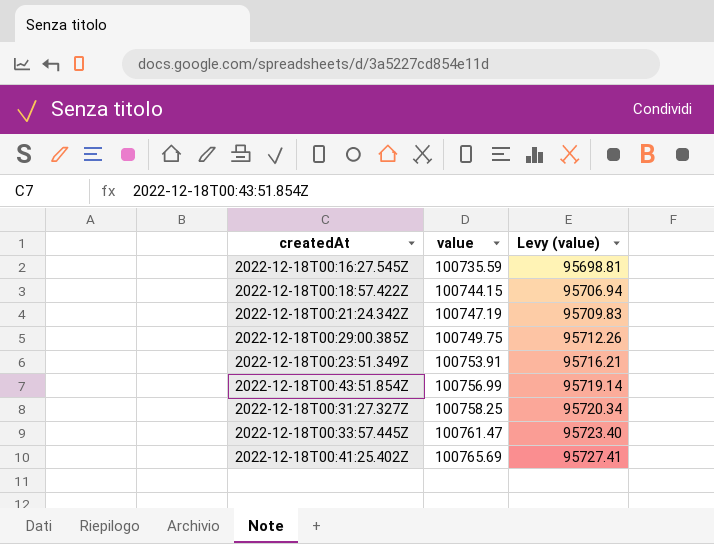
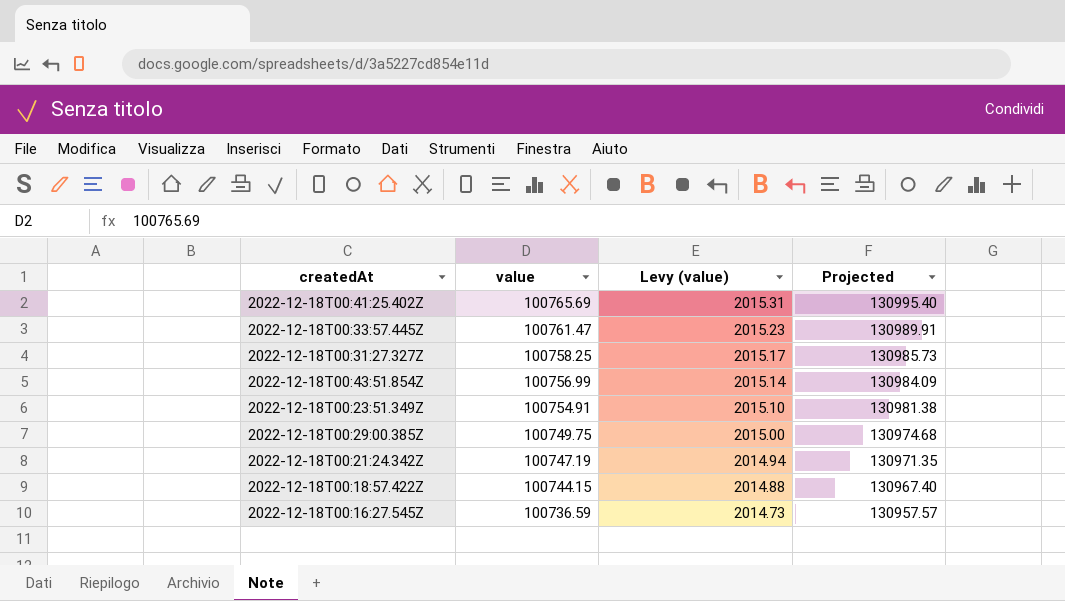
row order: value ascending -> value descending
column Levy (value) | formula: [value] * 0.95 -> [value] * 0.02
column Projected | formula: none -> [value] * 1.3
2022-12-18T00:23:51.349Z | value: 100753.91 -> 100754.91
2022-12-18T00:16:27.545Z | value: 100735.59 -> 100736.59

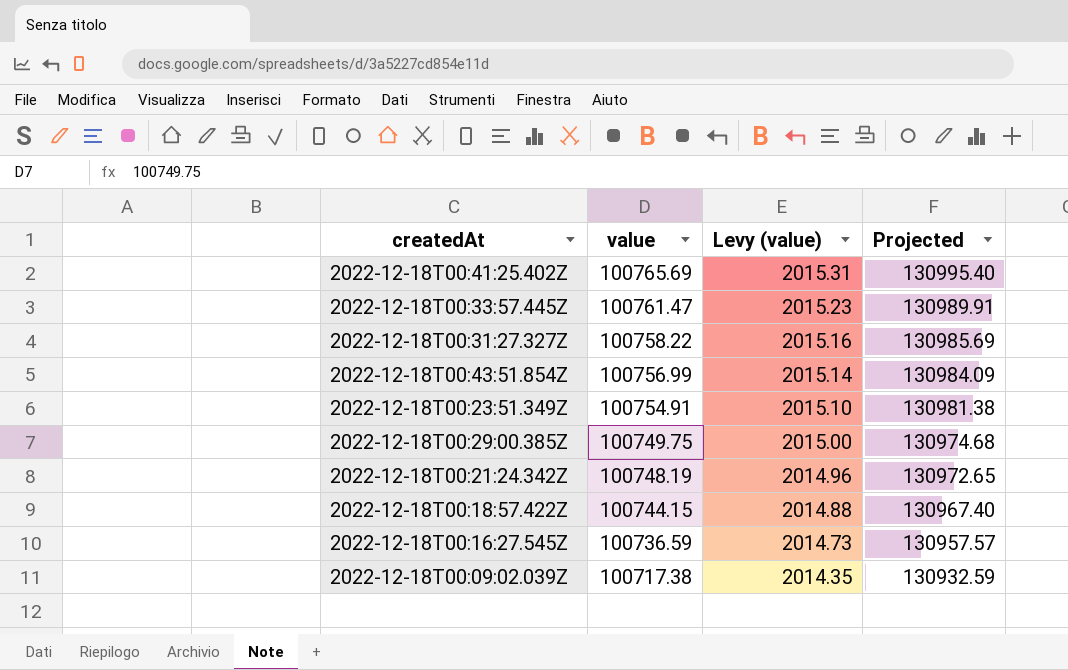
2022-12-18T00:31:27.327Z | value: 100758.25 -> 100758.22
2022-12-18T00:31:27.327Z | Levy (value): 2015.17 -> 2015.16
2022-12-18T00:31:27.327Z | Projected: 130985.73 -> 130985.69
2022-12-18T00:21:24.342Z | value: 100747.19 -> 100748.19
2022-12-18T00:21:24.342Z | Levy (value): 2014.94 -> 2014.96
2022-12-18T00:21:24.342Z | Projected: 130971.35 -> 130972.65
row 2022-12-18T00:09:02.039Z: none -> 100717.38 | 2014.35 | 130932.59

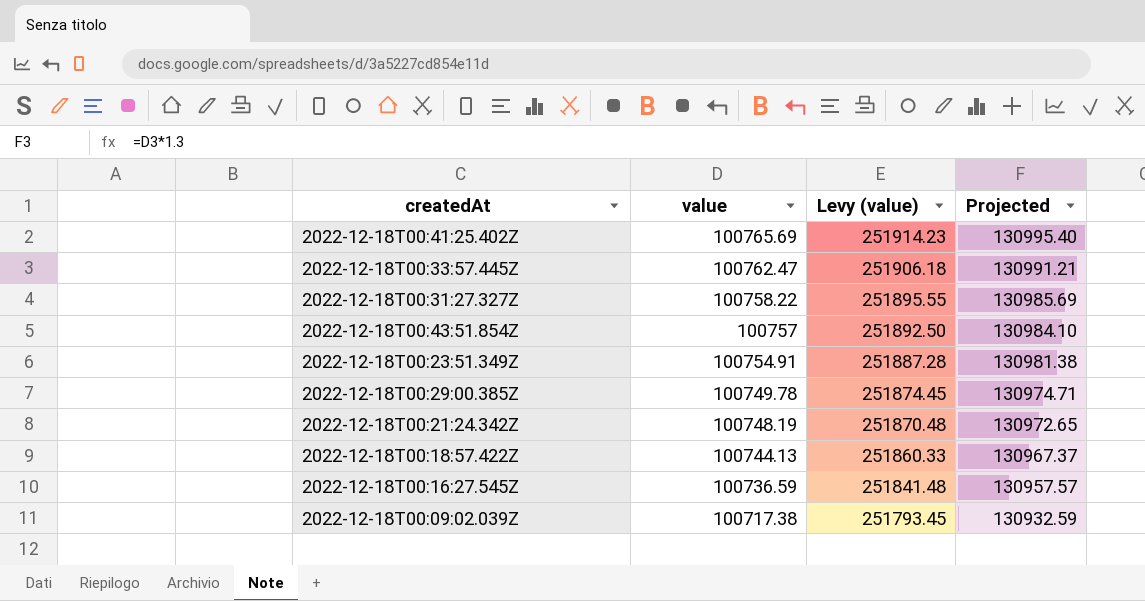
column Levy (value) | formula: [value] * 0.02 -> [value] * 2.5
2022-12-18T00:33:57.445Z | value: 100761.47 -> 100762.47
2022-12-18T00:33:57.445Z | Projected: 130989.91 -> 130991.21
2022-12-18T00:43:51.854Z | value: 100756.99 -> 100757
2022-12-18T00:43:51.854Z | Projected: 130984.09 -> 130984.10
2022-12-18T00:29:00.385Z | value: 100749.75 -> 100749.78
2022-12-18T00:29:00.385Z | Projected: 130974.68 -> 130974.71
2022-12-18T00:18:57.422Z | value: 100744.15 -> 100744.13
2022-12-18T00:18:57.422Z | Projected: 130967.40 -> 130967.37

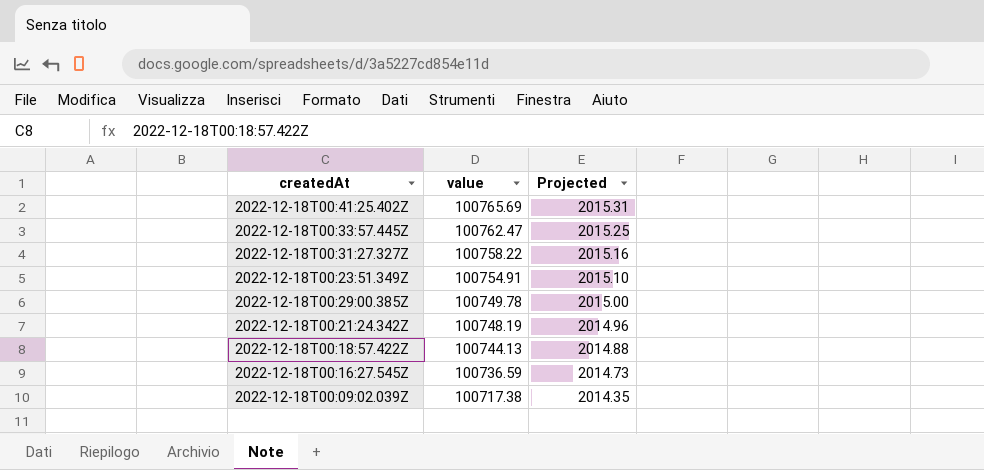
column Levy (value) | formula: [value] * 2.5 -> none
column Projected | formula: [value] * 1.3 -> [value] * 0.02
row 2022-12-18T00:43:51.854Z: 100757 | 251892.50 | 130984.10 -> none

